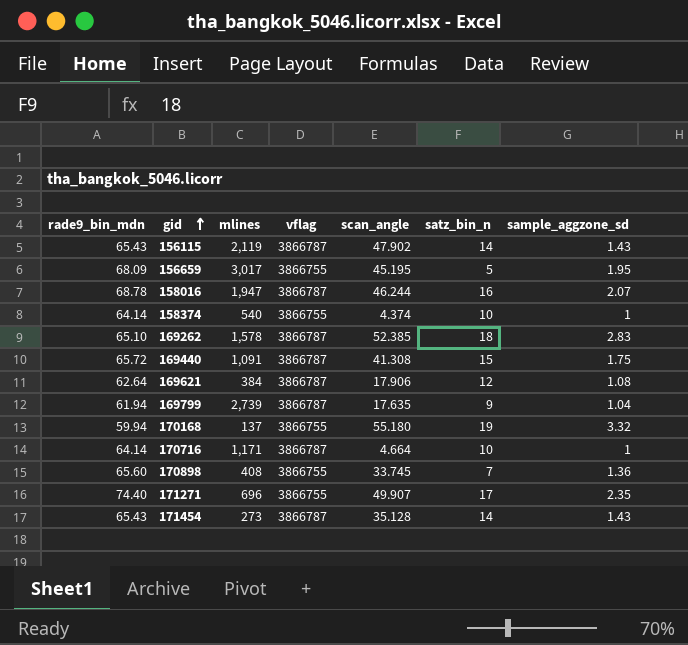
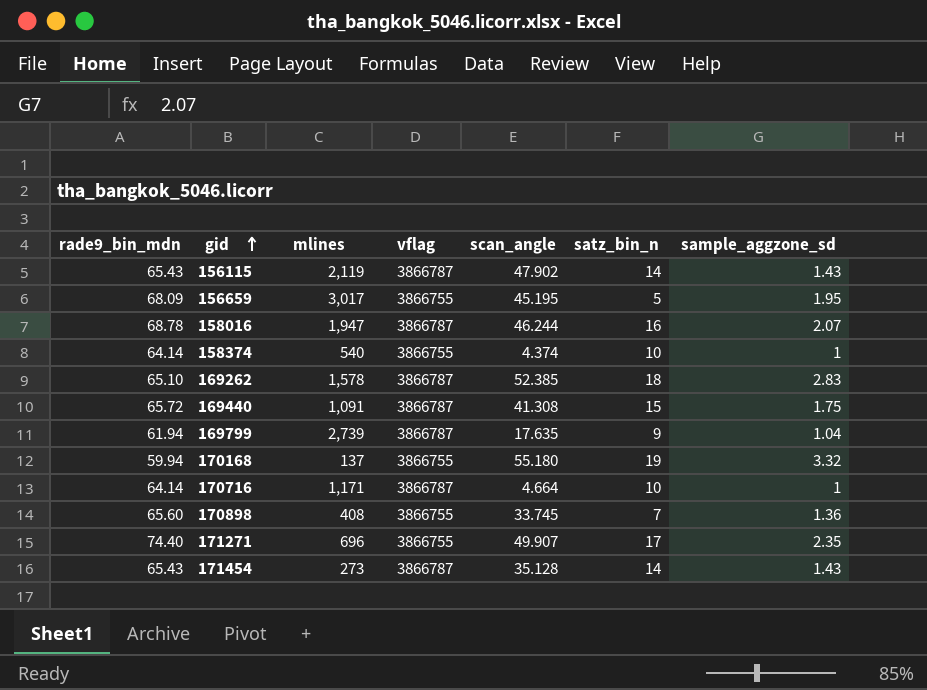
row 169621: 62.64 | 384 | 3866787 | 17.906 | 12 | 1.08 -> none

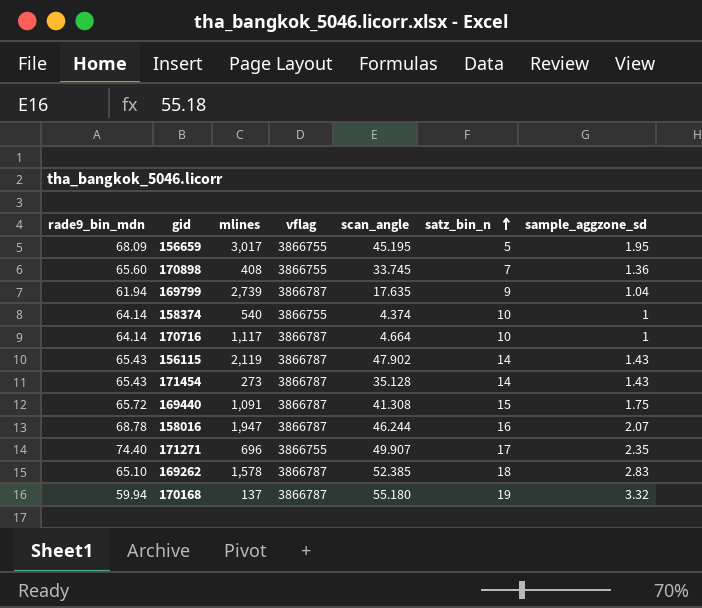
row order: gid ascending -> satz_bin_n ascending
170716 | mlines: 1,171 -> 1,117
170168 | vflag: 3866755 -> 3866787

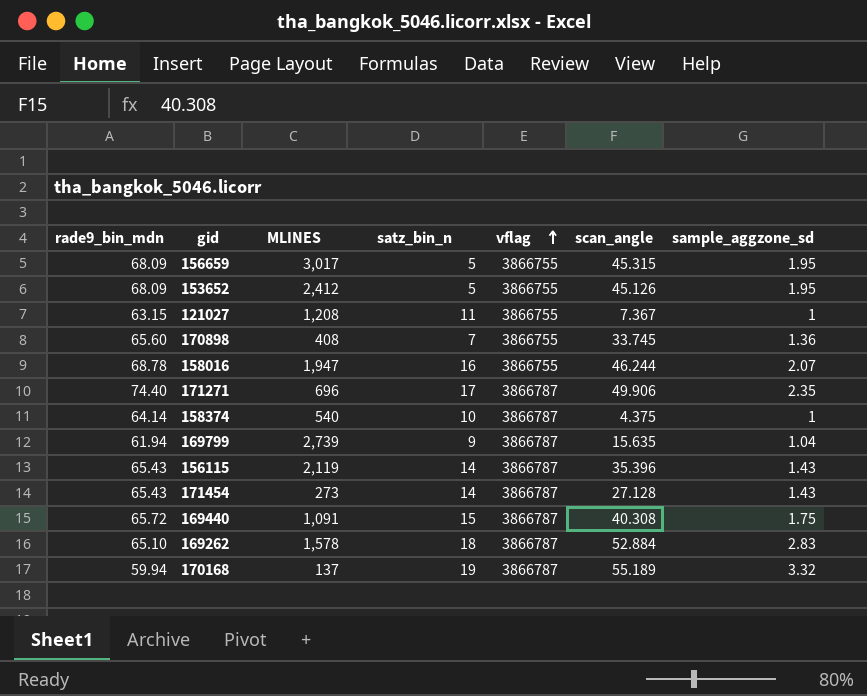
row order: satz_bin_n ascending -> vflag ascending
column name: mlines -> MLINES
column satz_bin_n | position: 6 -> 4
row 170716: 64.14 | 1,117 | 3866787 | 4.664 | 10 | 1 -> none
156659 | scan_angle: 45.195 -> 45.315
row 153652: none -> 68.09 | 2,412 | 5 | 3866755 | 45.126 | 1.95
row 121027: none -> 63.15 | 1,208 | 11 | 3866755 | 7.367 | 1
158016 | vflag: 3866787 -> 3866755
171271 | vflag: 3866755 -> 3866787
171271 | scan_angle: 49.907 -> 49.906
158374 | vflag: 3866755 -> 3866787
158374 | scan_angle: 4.374 -> 4.375
169799 | scan_angle: 17.635 -> 15.635
156115 | scan_angle: 47.902 -> 35.396
171454 | scan_angle: 35.128 -> 27.128
169440 | scan_angle: 41.308 -> 40.308
169262 | scan_angle: 52.385 -> 52.884
170168 | scan_angle: 55.180 -> 55.189

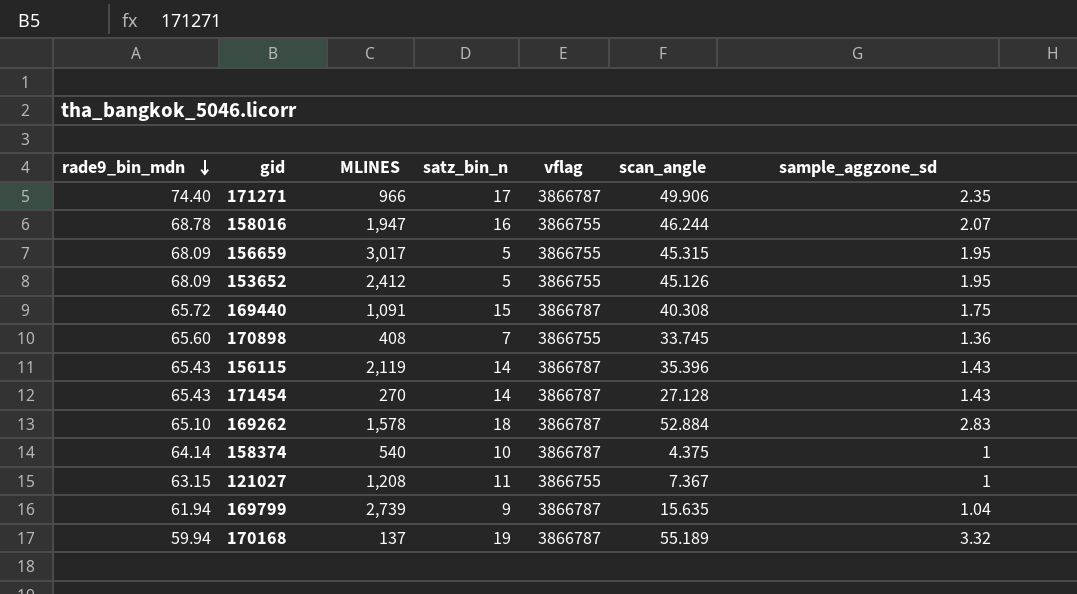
row order: vflag ascending -> rade9_bin_mdn descending
171271 | MLINES: 696 -> 966
171454 | MLINES: 273 -> 270

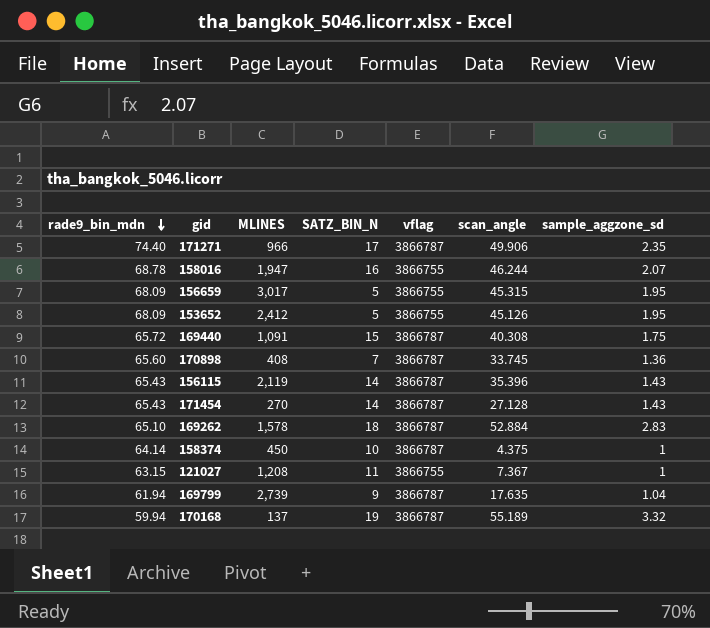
column name: satz_bin_n -> SATZ_BIN_N
170898 | vflag: 3866755 -> 3866787
158374 | MLINES: 540 -> 450
169799 | scan_angle: 15.635 -> 17.635

